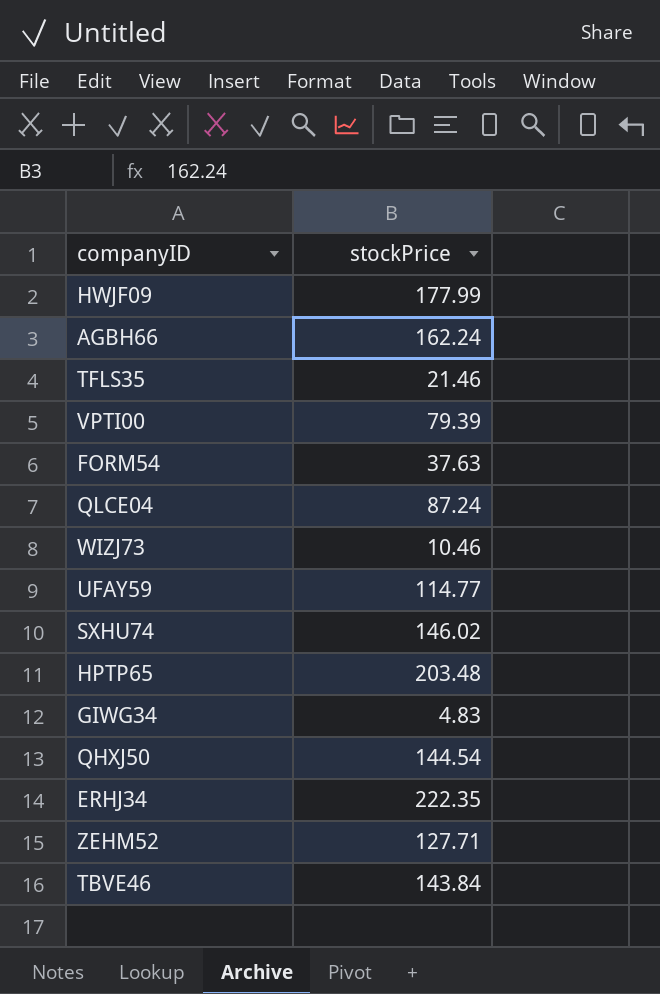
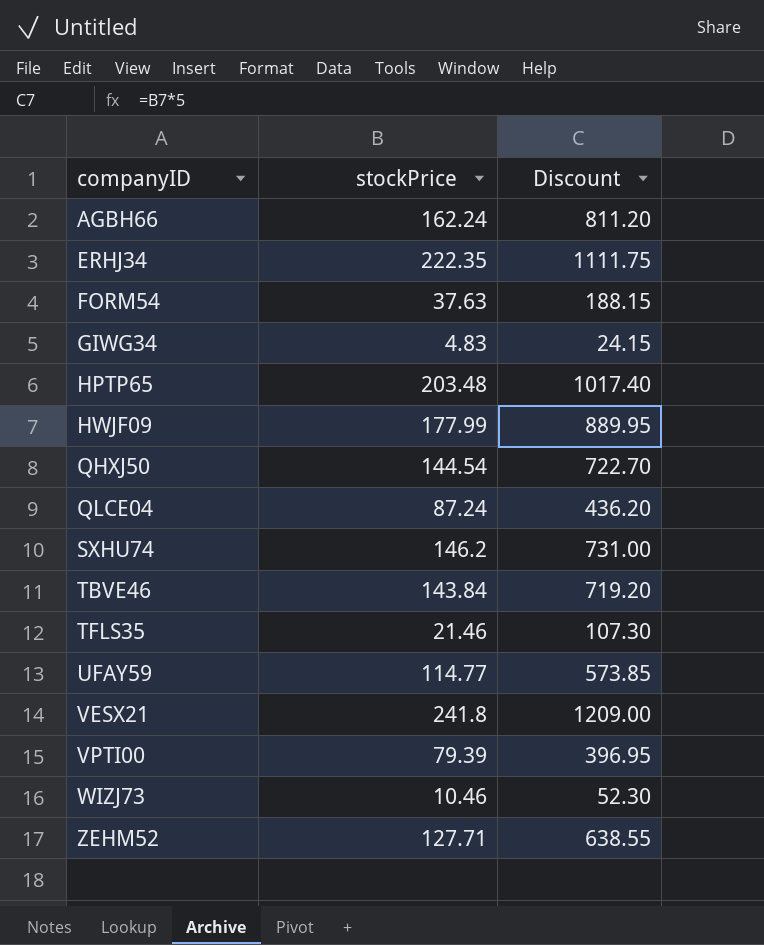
row order: none -> companyID ascending
column Discount | formula: none -> [stockPrice] * 5
SXHU74 | stockPrice: 146.02 -> 146.2
row VESX21: none -> 241.8 | 1209.00

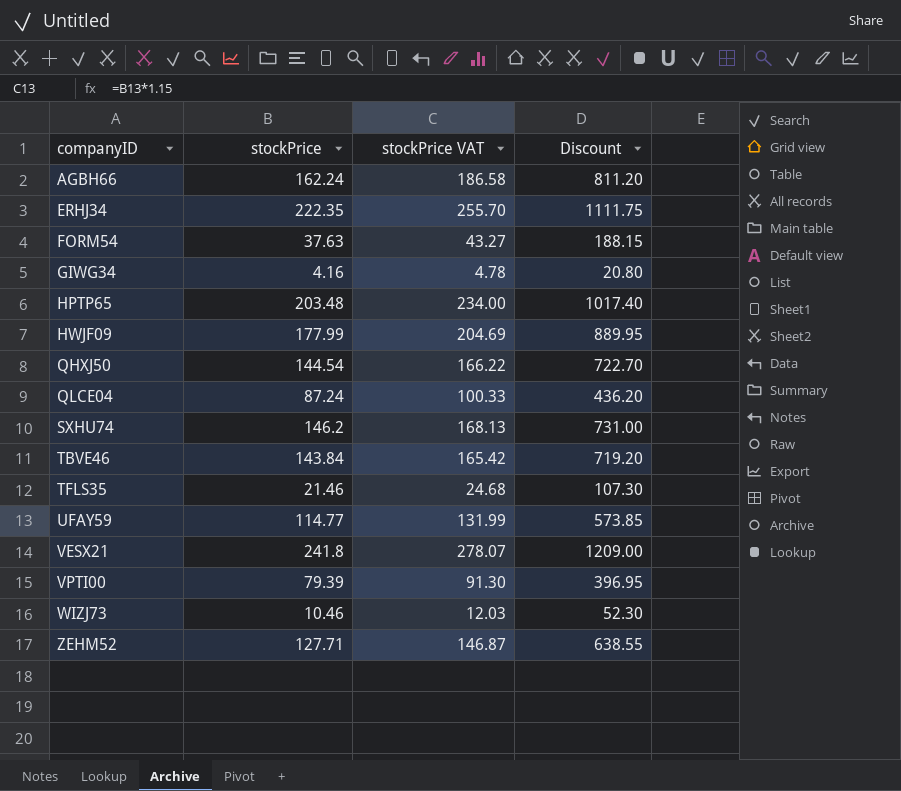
column stockPrice VAT | formula: none -> [stockPrice] * 1.15
GIWG34 | stockPrice: 4.83 -> 4.16
GIWG34 | Discount: 24.15 -> 20.80

